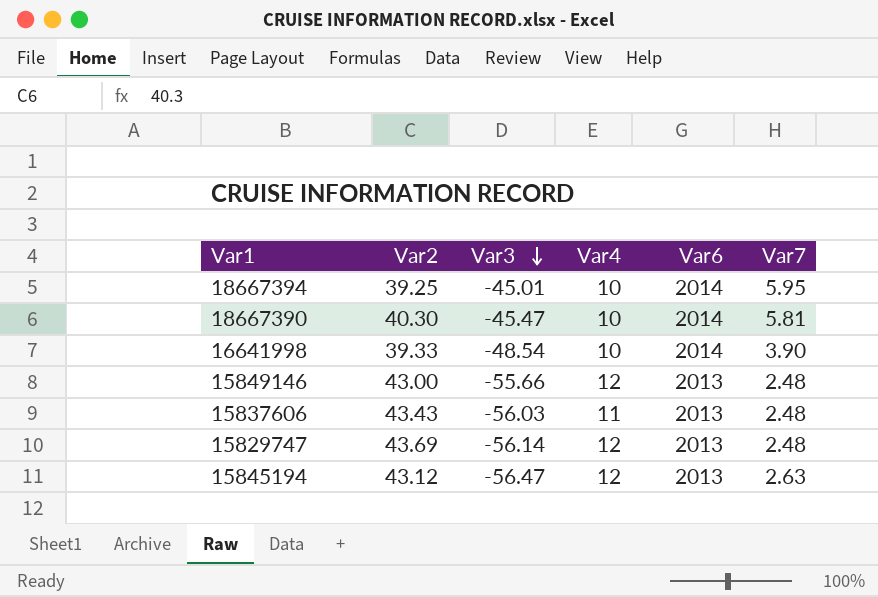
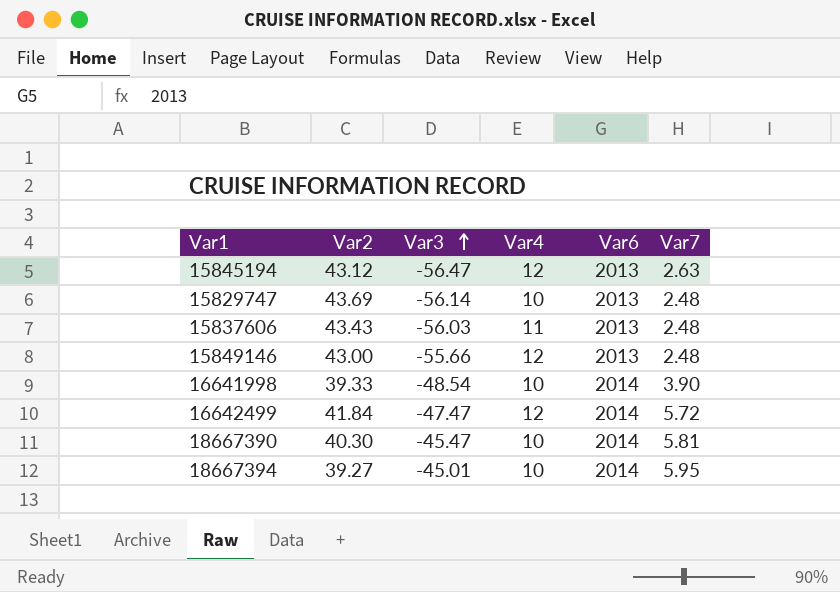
row order: Var3 descending -> Var3 ascending
15829747 | Var4: 12 -> 10
row 16642499: none -> 41.84 | -47.47 | 12 | 2014 | 5.72
18667394 | Var2: 39.25 -> 39.27

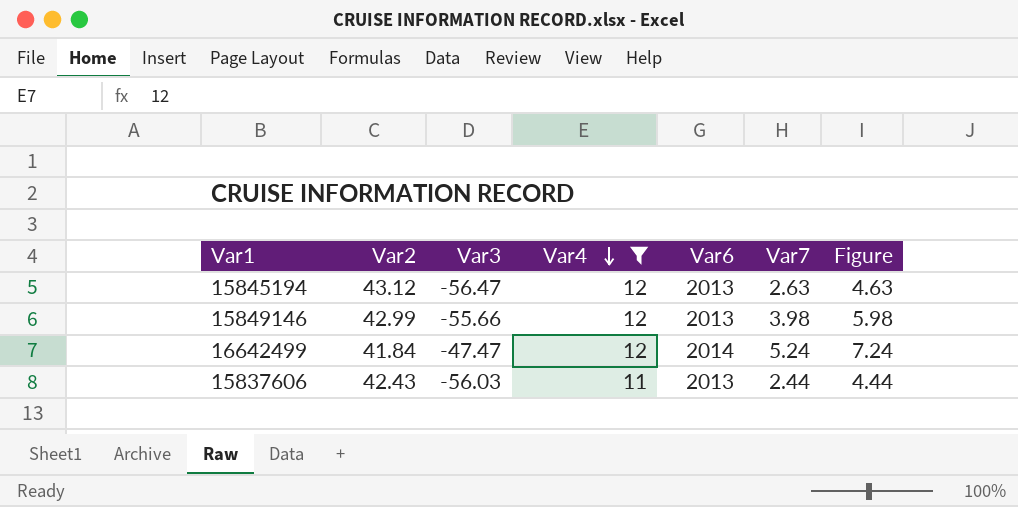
filter: none -> Var4 != 10
row order: Var3 ascending -> Var4 descending
column Figure | formula: none -> [Var7] + 2
15849146 | Var2: 43.00 -> 42.99
15849146 | Var7: 2.48 -> 3.98
16642499 | Var7: 5.72 -> 5.24
15837606 | Var2: 43.43 -> 42.43
15837606 | Var7: 2.48 -> 2.44

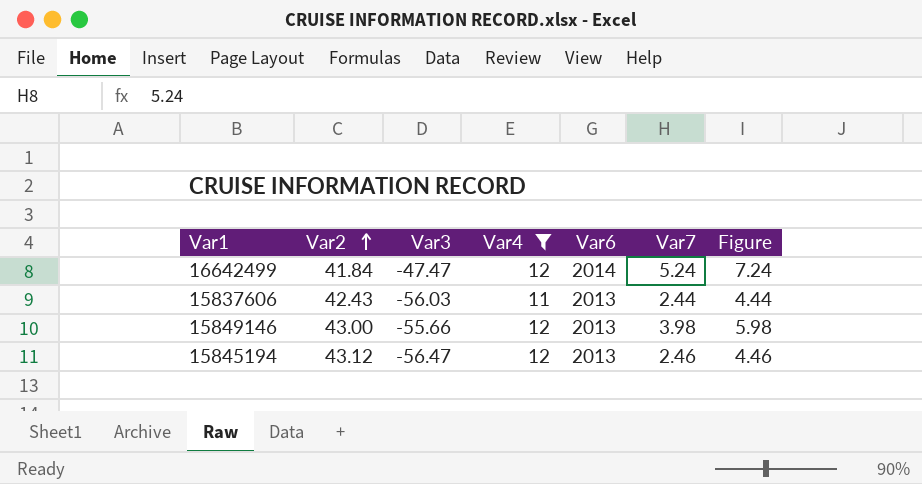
row order: Var4 descending -> Var2 ascending
15849146 | Var2: 42.99 -> 43.00
15845194 | Var7: 2.63 -> 2.46
15845194 | Figure: 4.63 -> 4.46

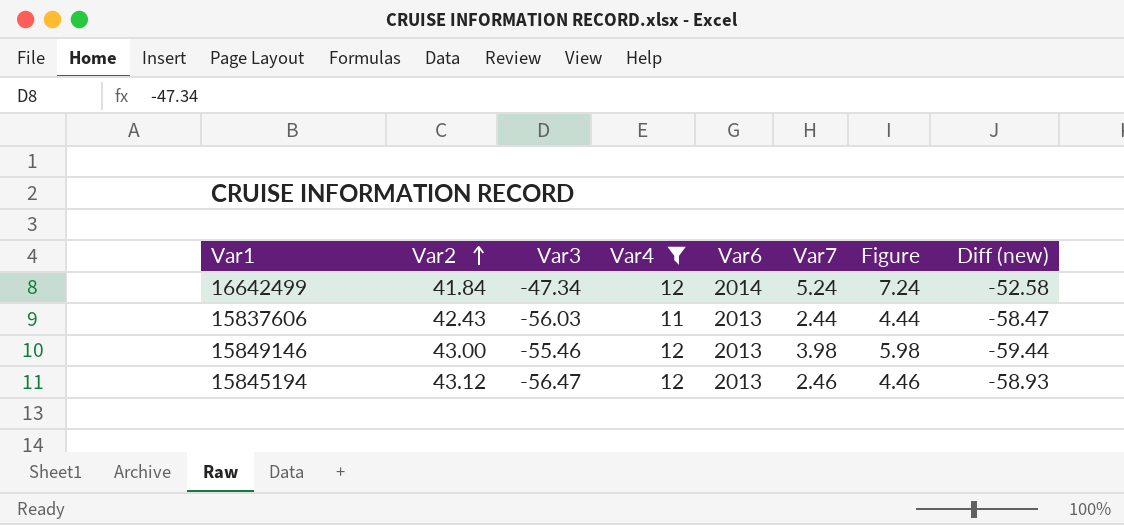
column Diff (new) | formula: none -> [Var3] - [Var7]
16642499 | Var3: -47.47 -> -47.34
15849146 | Var3: -55.66 -> -55.46

